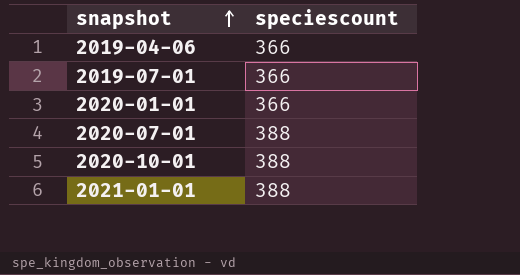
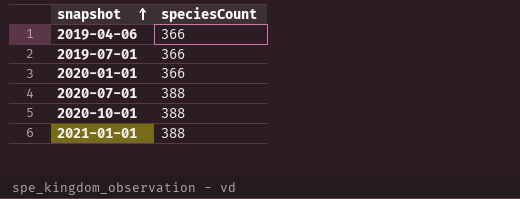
column name: speciescount -> speciesCount

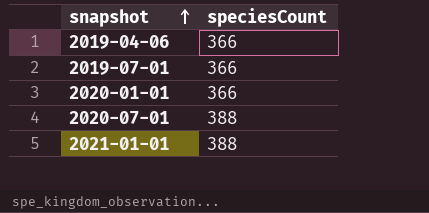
row 2020-10-01: 388 -> none

